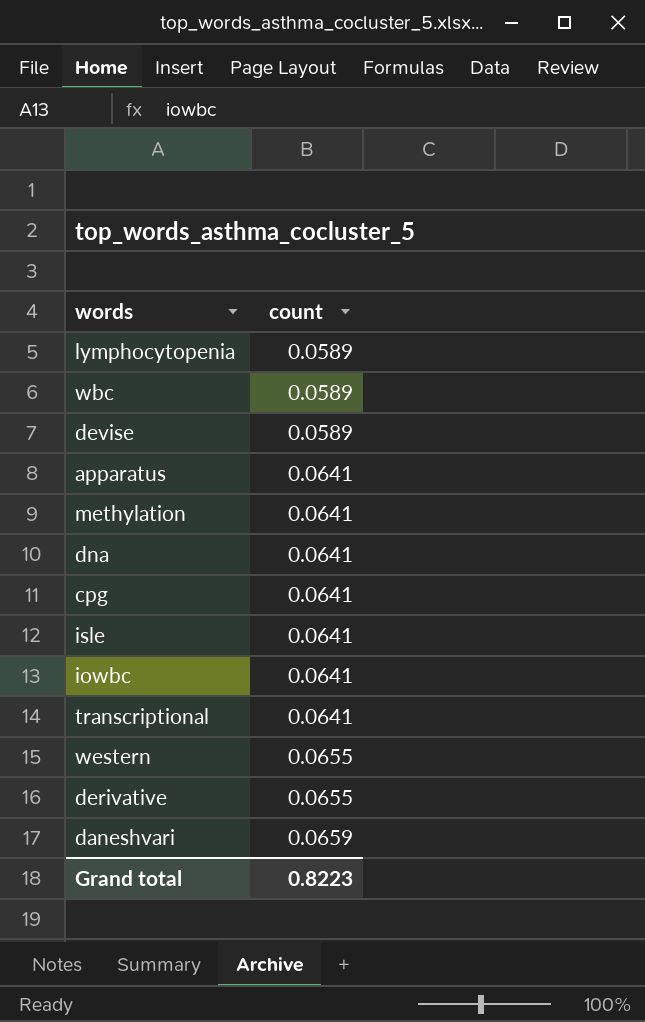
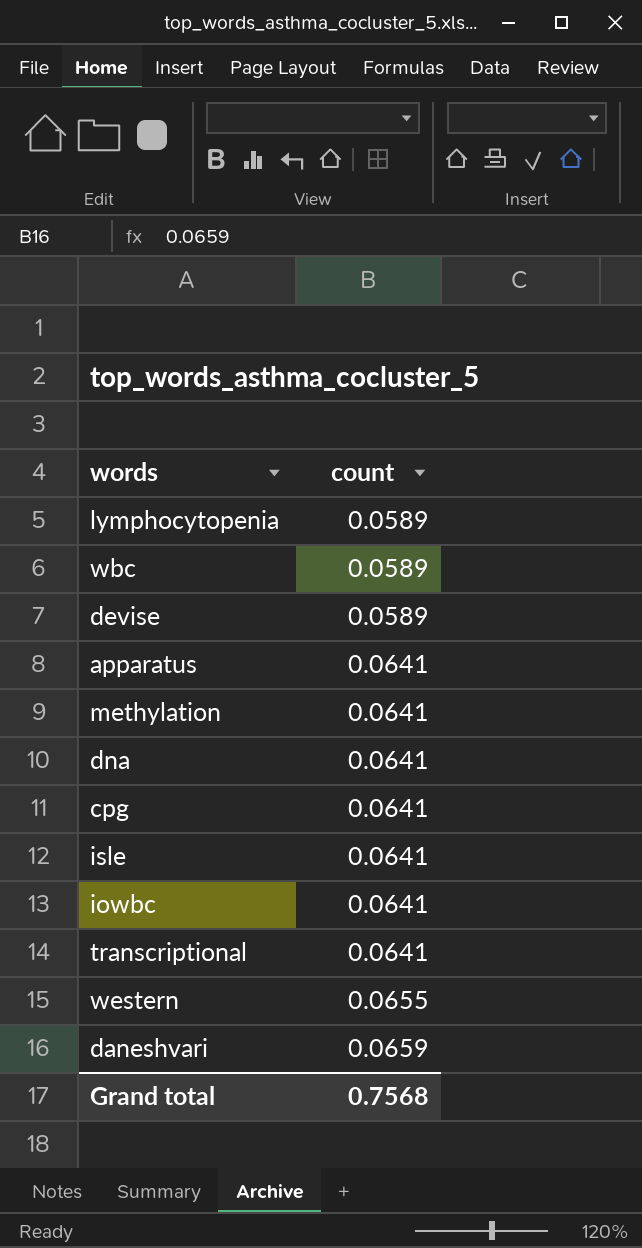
row derivative: 0.0655 -> none
Grand total | count: 0.8223 -> 0.7568

